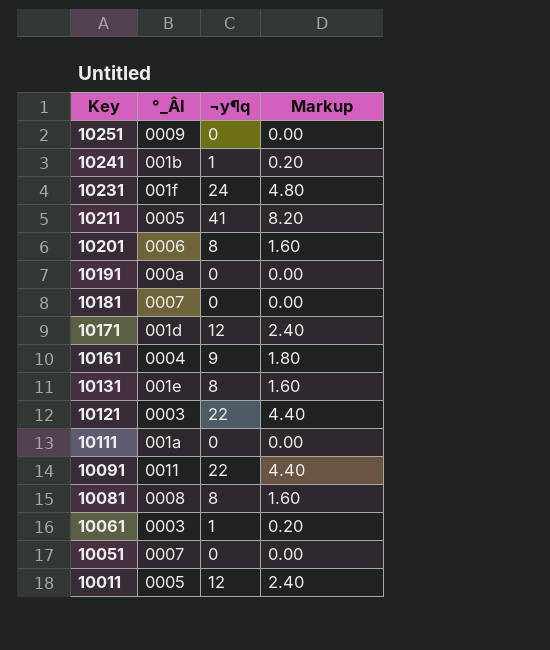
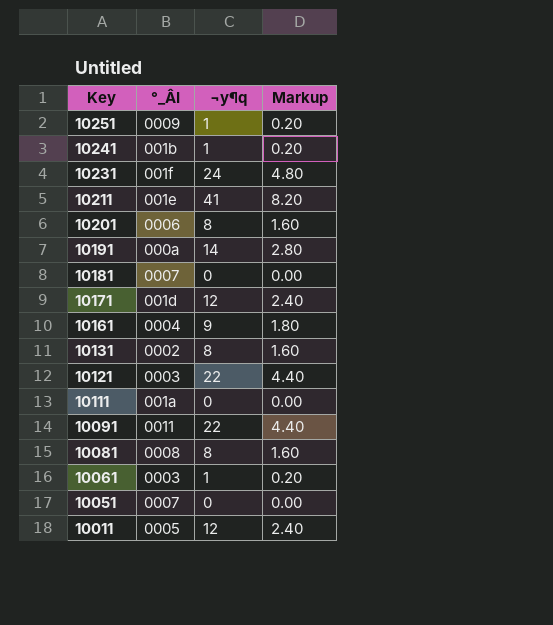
10251 | ¬y¶q: 0 -> 1
10251 | Markup: 0.00 -> 0.20
10211 | °_ÂI: 0005 -> 001e
10191 | ¬y¶q: 0 -> 14
10191 | Markup: 0.00 -> 2.80
10131 | °_ÂI: 001e -> 0002

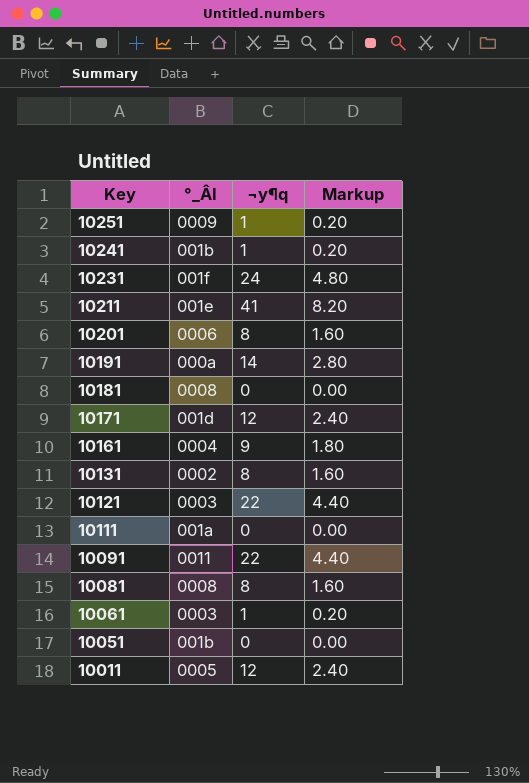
10181 | °_ÂI: 0007 -> 0008
10051 | °_ÂI: 0007 -> 001b

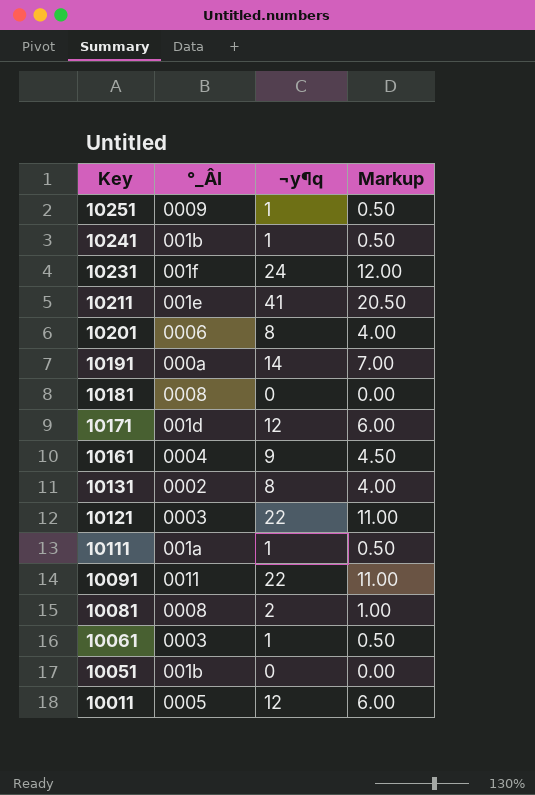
column Markup | formula: [¬y¶q] * 0.2 -> [¬y¶q] * 0.5
10111 | ¬y¶q: 0 -> 1
10081 | ¬y¶q: 8 -> 2

